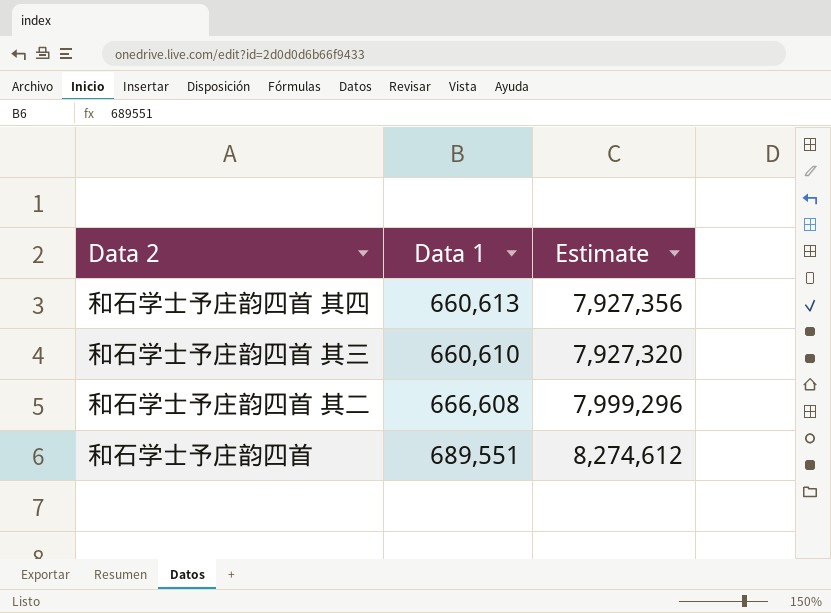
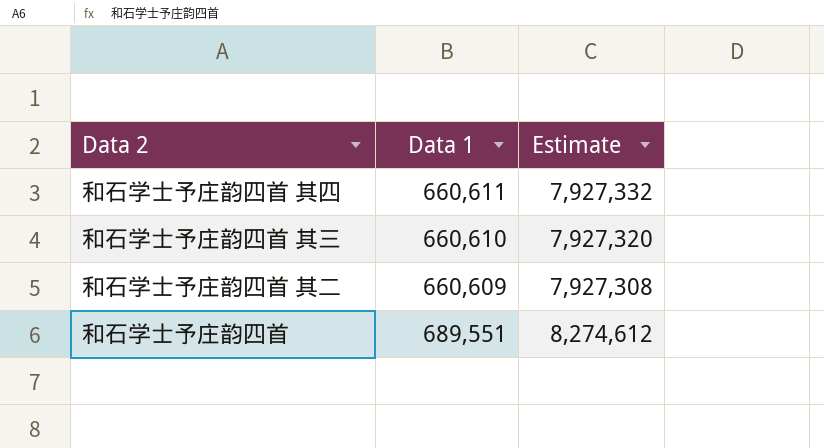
和石学士予庄韵四首 其四 | Data 1: 660,613 -> 660,611
和石学士予庄韵四首 其四 | Estimate: 7,927,356 -> 7,927,332
和石学士予庄韵四首 其二 | Data 1: 666,608 -> 660,609
和石学士予庄韵四首 其二 | Estimate: 7,999,296 -> 7,927,308

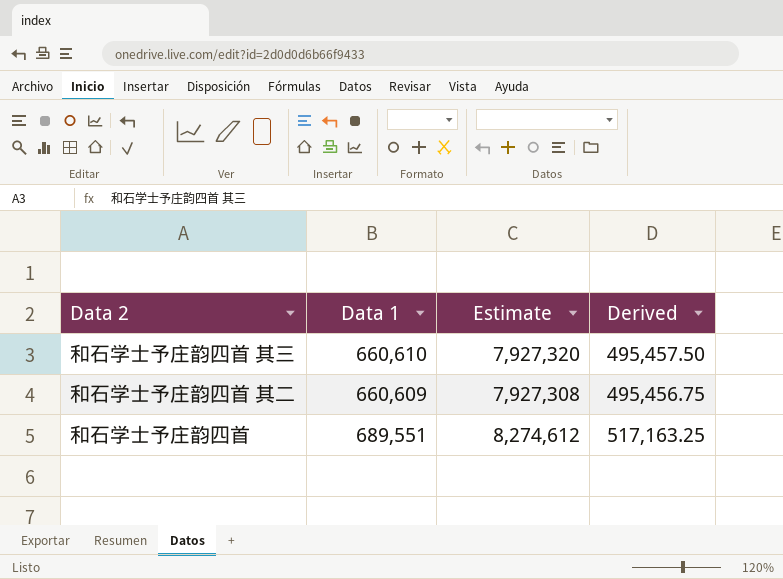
column Derived | formula: none -> [Data 1] * 0.75
row 和石学士予庄韵四首 其四: 660,611 | 7,927,332 -> none

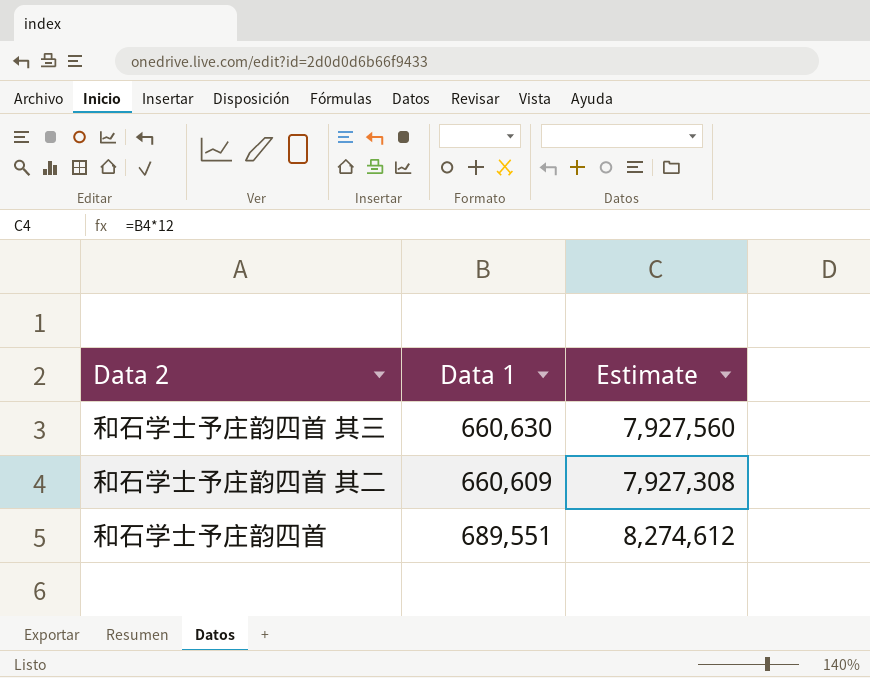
column Derived | formula: [Data 1] * 0.75 -> none
和石学士予庄韵四首 其三 | Data 1: 660,610 -> 660,630
和石学士予庄韵四首 其三 | Estimate: 7,927,320 -> 7,927,560

